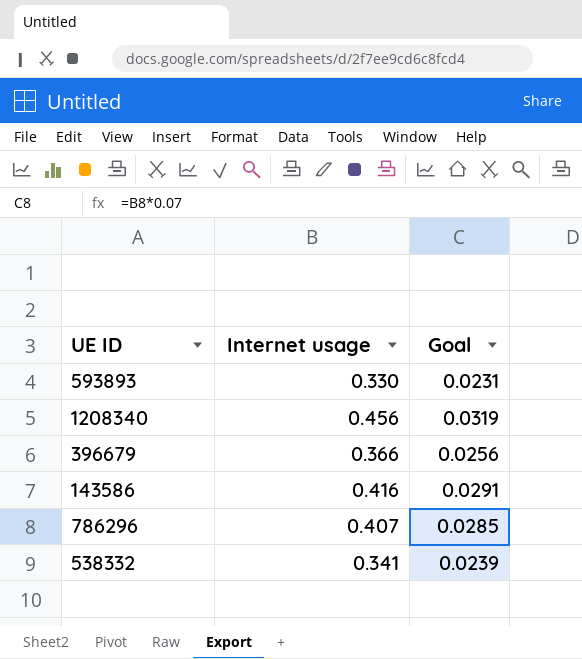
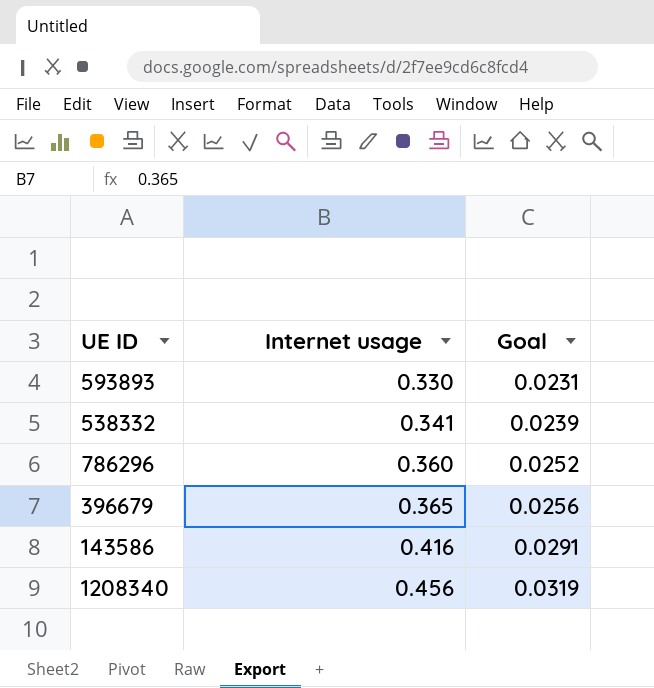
row order: none -> Internet usage ascending
786296 | Internet usage: 0.407 -> 0.360
786296 | Goal: 0.0285 -> 0.0252
396679 | Internet usage: 0.366 -> 0.365

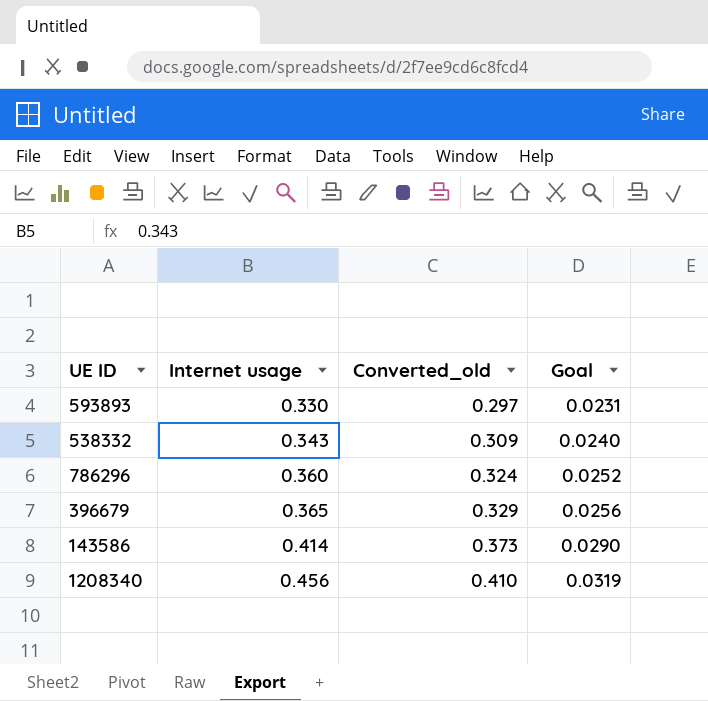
column Converted_old | formula: none -> [Internet usage] * 0.9
538332 | Internet usage: 0.341 -> 0.343
538332 | Goal: 0.0239 -> 0.0240
143586 | Internet usage: 0.416 -> 0.414
143586 | Goal: 0.0291 -> 0.0290

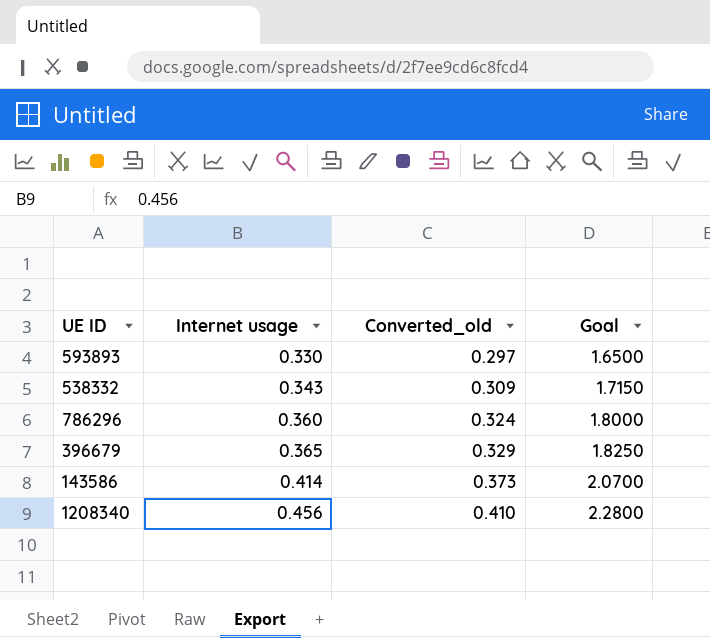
column Goal | formula: [Internet usage] * 0.07 -> [Internet usage] * 5

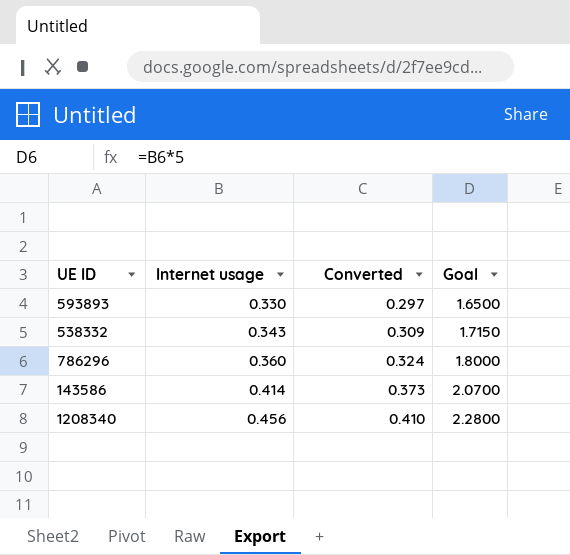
column name: Converted_old -> Converted
row 396679: 0.365 | 0.329 | 1.8250 -> none

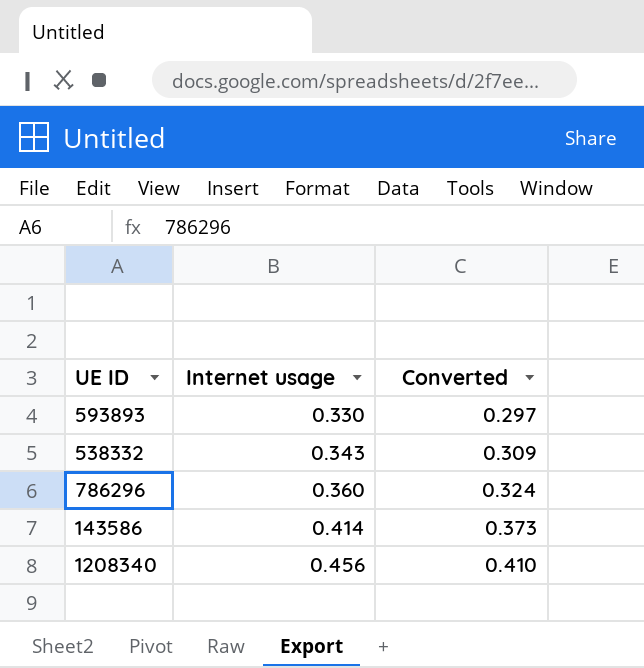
column Goal | formula: [Internet usage] * 5 -> none

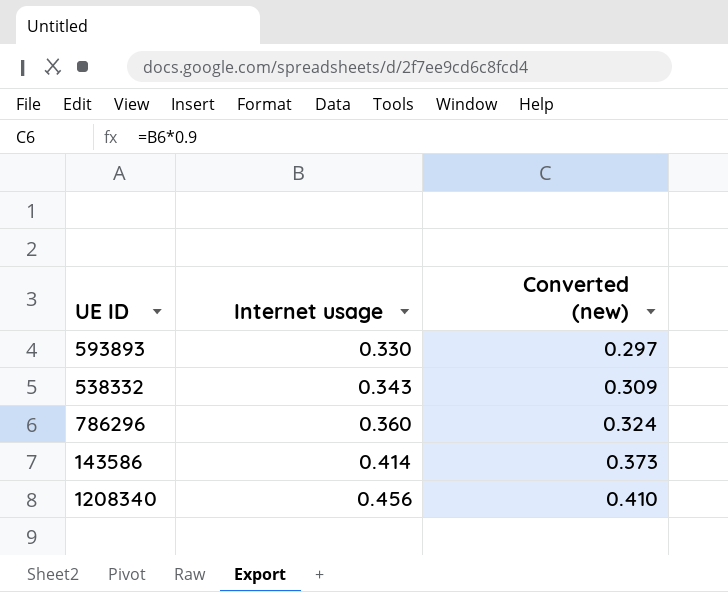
column name: Converted -> Converted (new)

